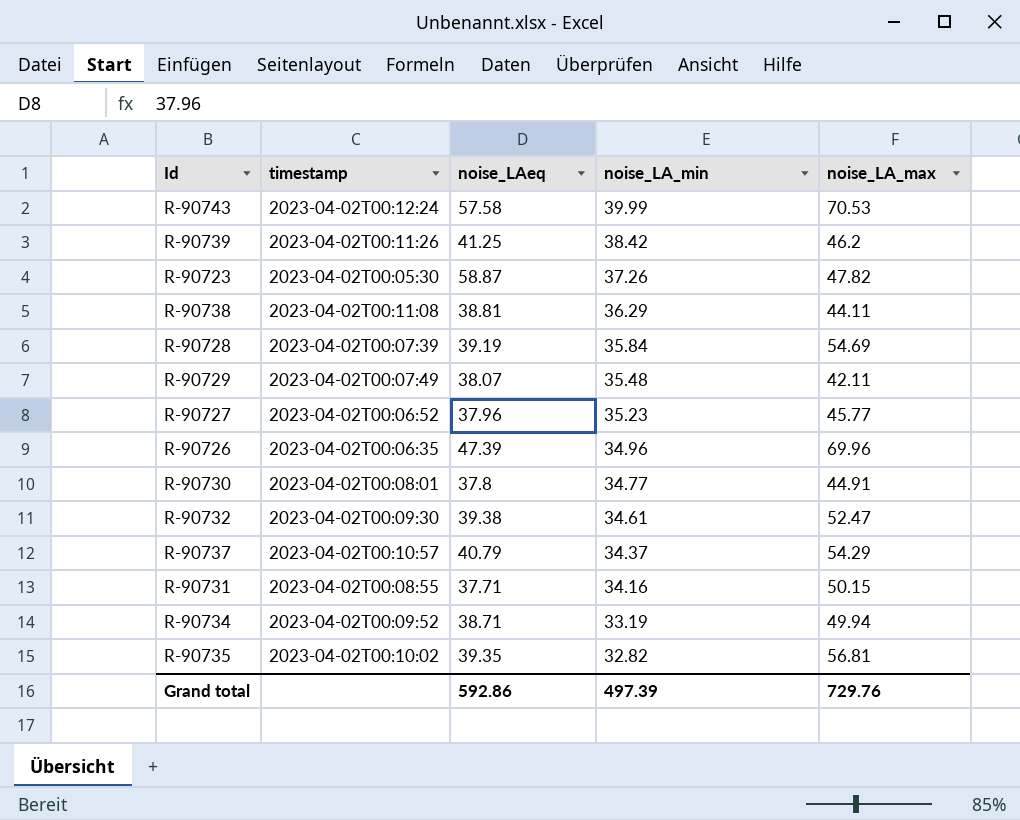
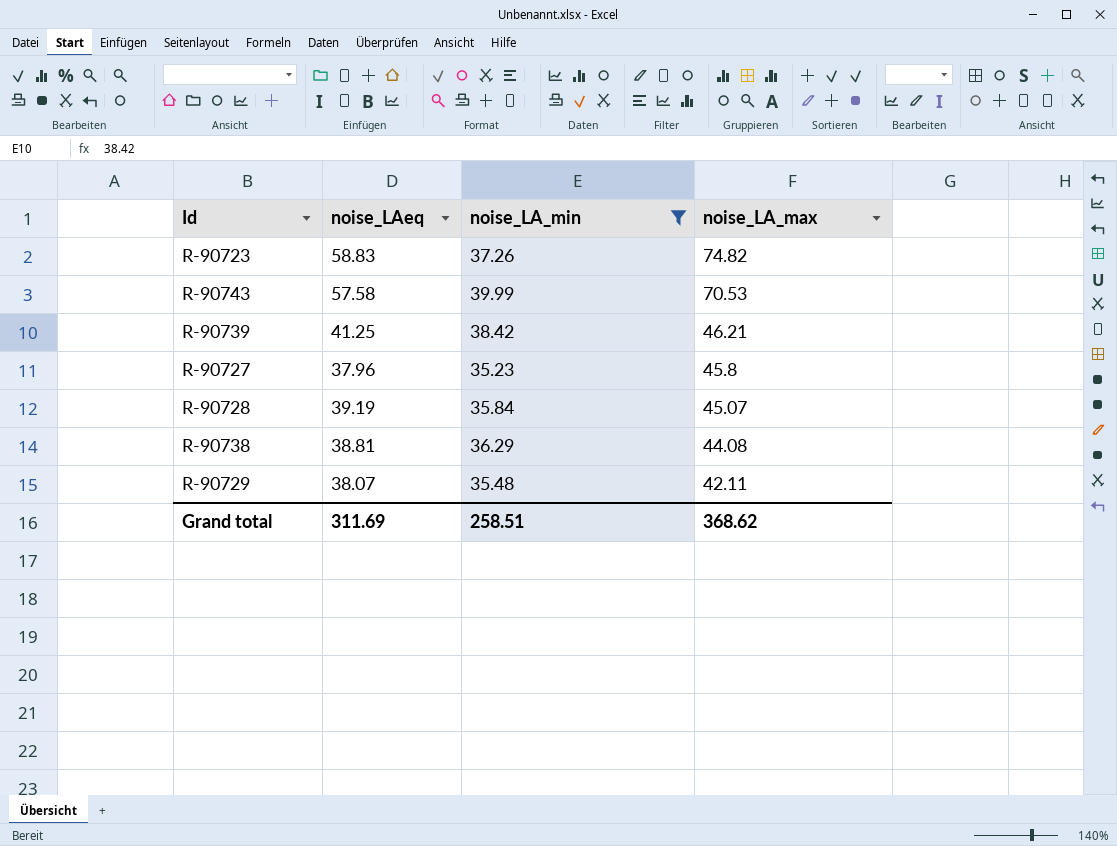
filter: none -> noise_LA_min >= 35.23
row order: noise_LA_min descending -> noise_LA_max descending
column timestamp | position: 2 -> none
R-90723 | noise_LAeq: 58.87 -> 58.83
R-90723 | noise_LA_max: 47.82 -> 74.82
R-90739 | noise_LA_max: 46.2 -> 46.21
R-90727 | noise_LA_max: 45.77 -> 45.8
R-90728 | noise_LA_max: 54.69 -> 45.07
R-90738 | noise_LA_max: 44.11 -> 44.08
Grand total | noise_LAeq: 592.86 -> 311.69
Grand total | noise_LA_min: 497.39 -> 258.51
Grand total | noise_LA_max: 729.76 -> 368.62

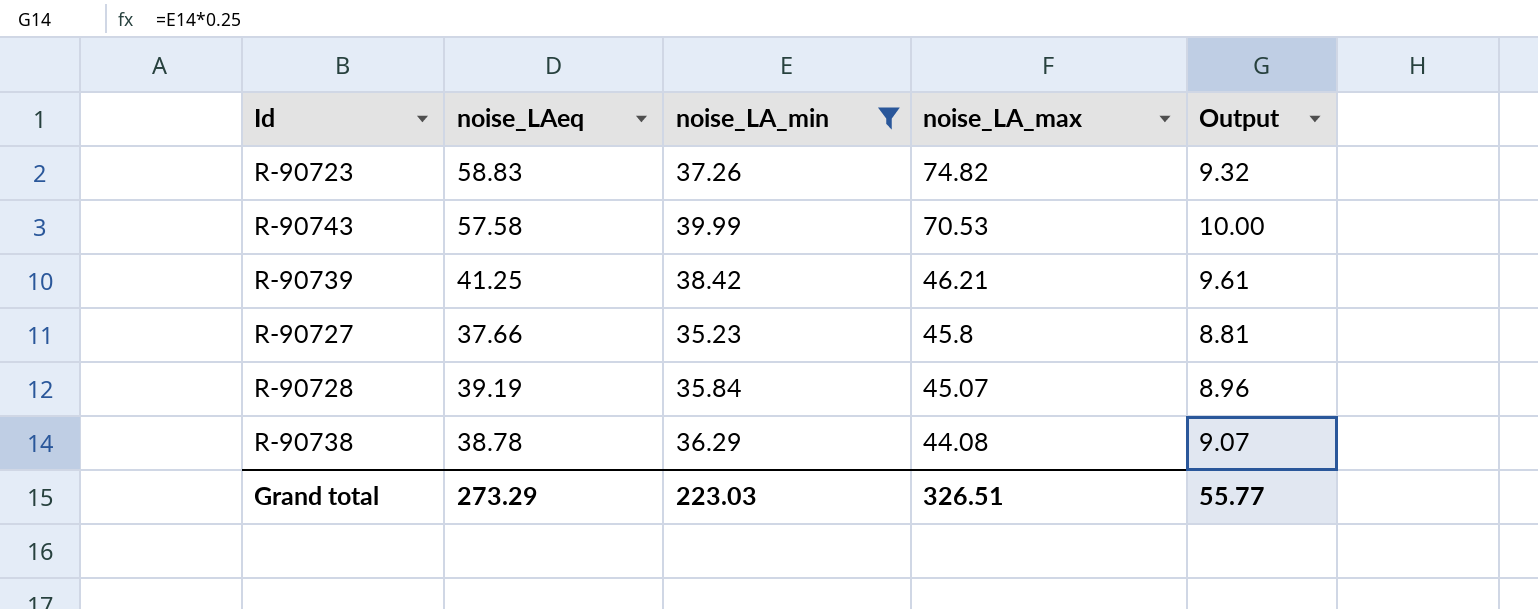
column Output | formula: none -> [noise_LA_min] * 0.25
row R-90729: 38.07 | 35.48 | 42.11 -> none
R-90727 | noise_LAeq: 37.96 -> 37.66
R-90738 | noise_LAeq: 38.81 -> 38.78
Grand total | noise_LAeq: 311.69 -> 273.29
Grand total | noise_LA_min: 258.51 -> 223.03
Grand total | noise_LA_max: 368.62 -> 326.51

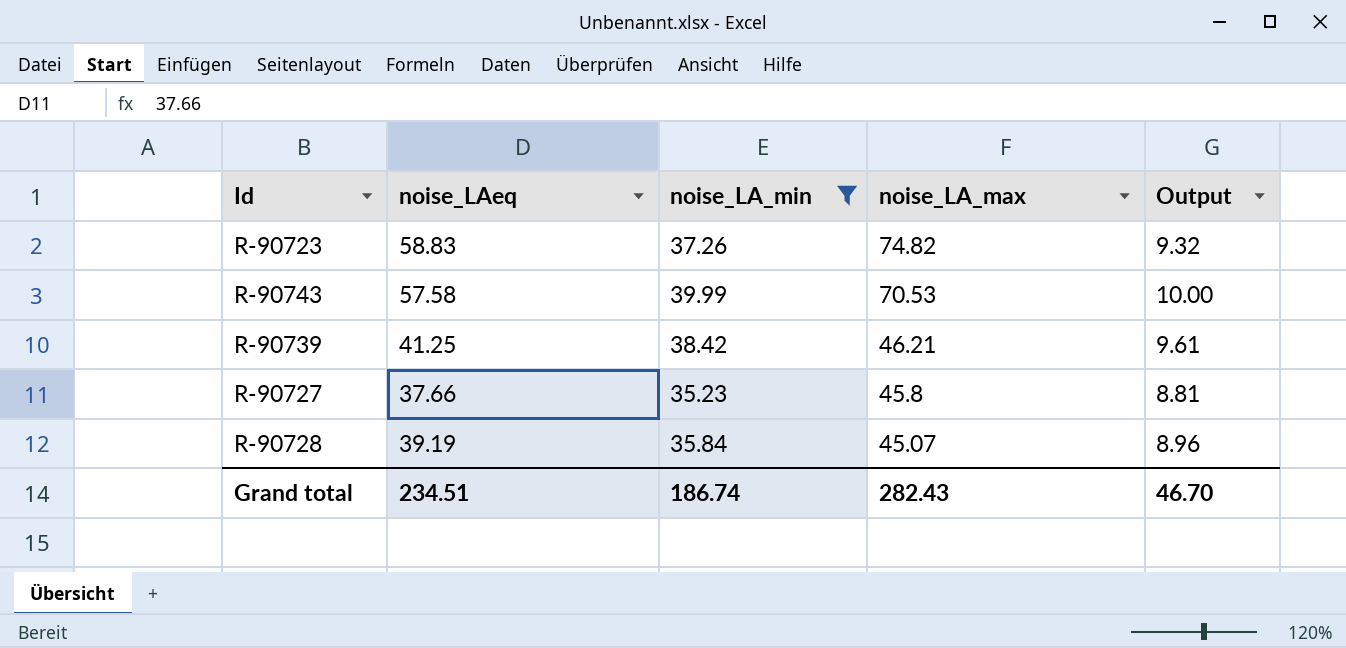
row R-90738: 38.78 | 36.29 | 44.08 | 9.07 -> none
Grand total | noise_LAeq: 273.29 -> 234.51
Grand total | noise_LA_min: 223.03 -> 186.74
Grand total | noise_LA_max: 326.51 -> 282.43
Grand total | Output: 55.77 -> 46.70

